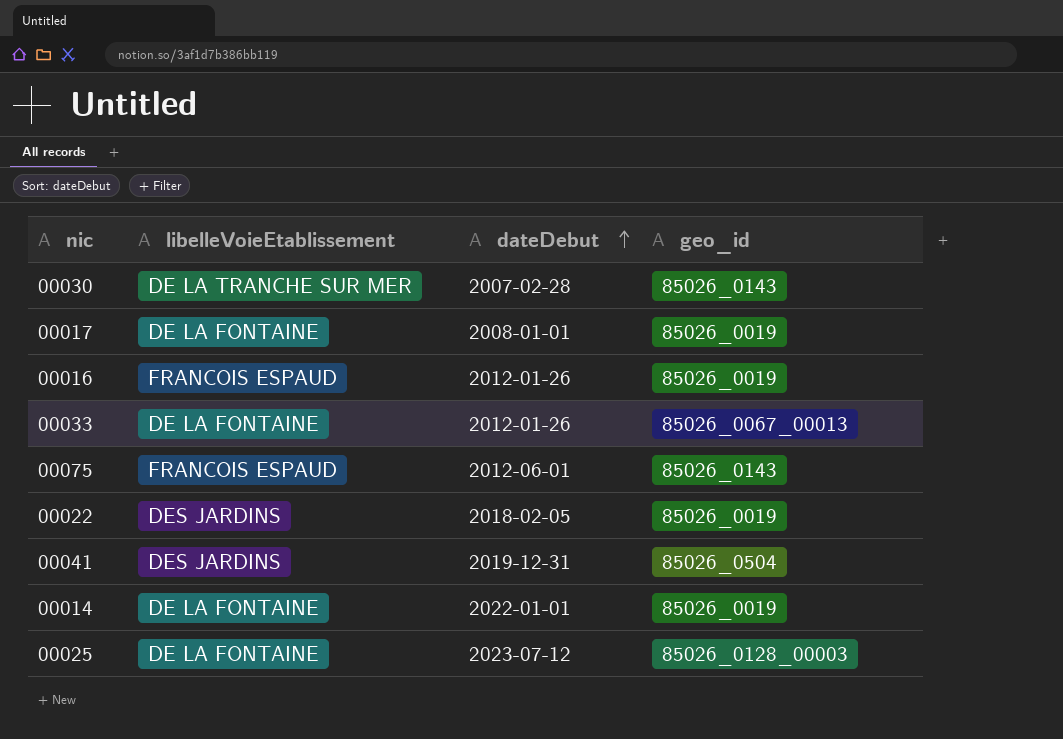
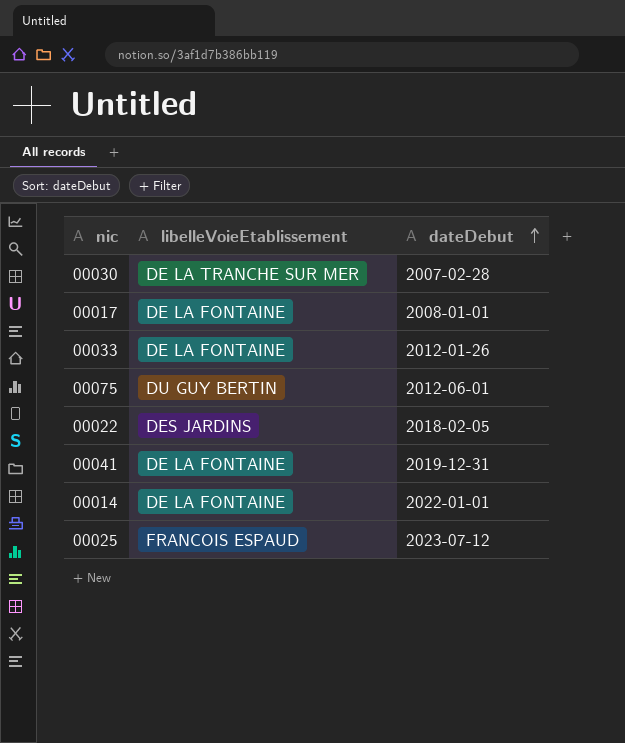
column geo_id | position: 4 -> none
row 00016: FRANCOIS ESPAUD | 2012-01-26 | 85026_0019 -> none
00075 | libelleVoieEtablissement: FRANCOIS ESPAUD -> DU GUY BERTIN
00041 | libelleVoieEtablissement: DES JARDINS -> DE LA FONTAINE
00025 | libelleVoieEtablissement: DE LA FONTAINE -> FRANCOIS ESPAUD

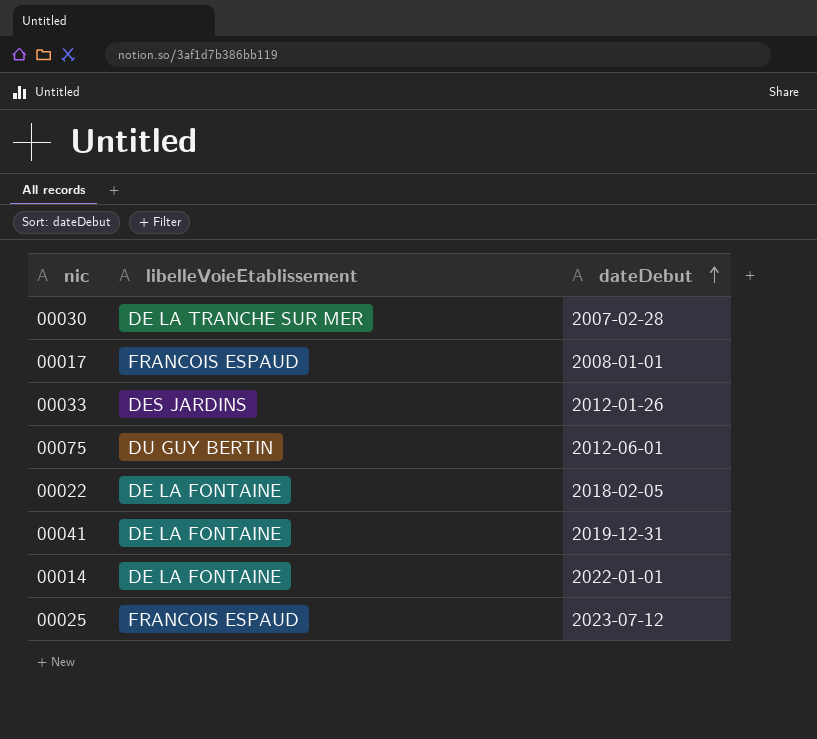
00017 | libelleVoieEtablissement: DE LA FONTAINE -> FRANCOIS ESPAUD
00033 | libelleVoieEtablissement: DE LA FONTAINE -> DES JARDINS
00022 | libelleVoieEtablissement: DES JARDINS -> DE LA FONTAINE

